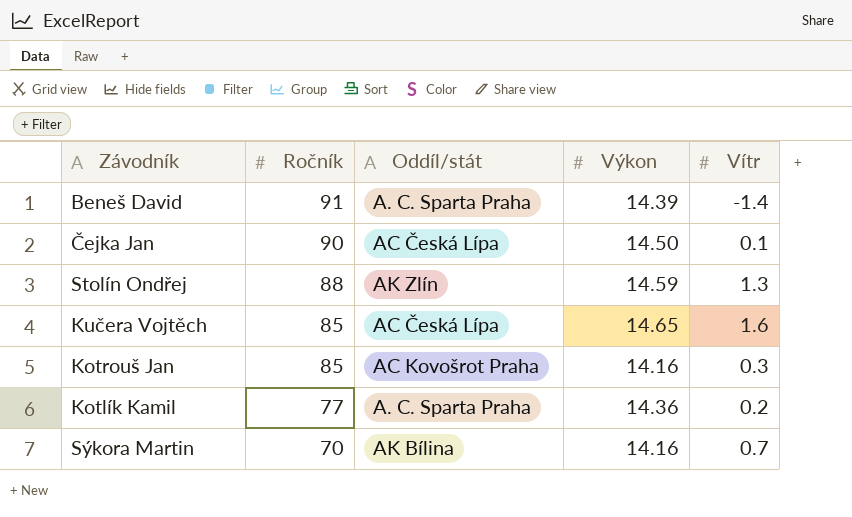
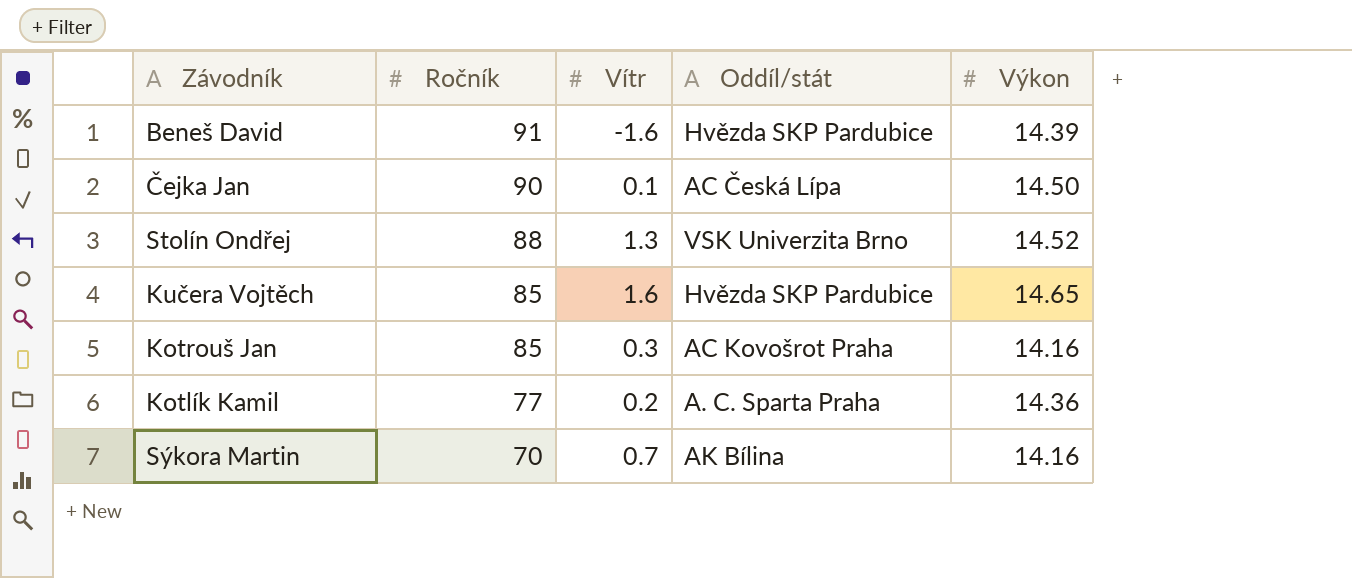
column Vítr | position: 5 -> 3
Beneš David | Vítr: -1.4 -> -1.6
Beneš David | Oddíl/stát: A. C. Sparta Praha -> Hvězda SKP Pardubice
Stolín Ondřej | Oddíl/stát: AK Zlín -> VSK Univerzita Brno
Stolín Ondřej | Výkon: 14.59 -> 14.52
Kučera Vojtěch | Oddíl/stát: AC Česká Lípa -> Hvězda SKP Pardubice

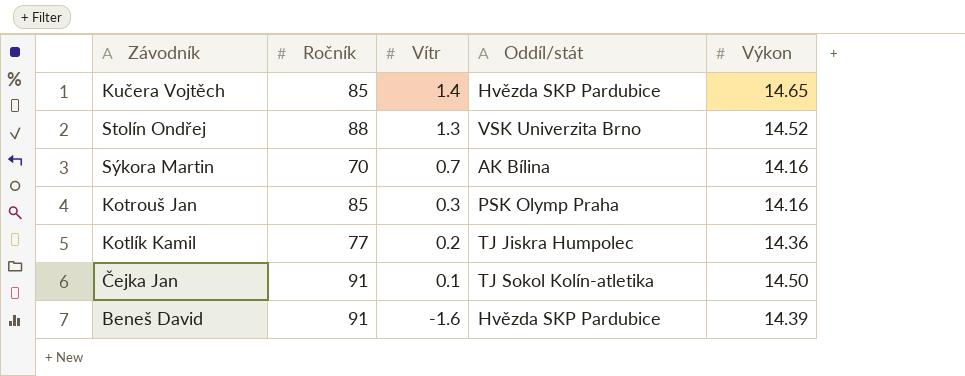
row order: Ročník descending -> Vítr descending
Kučera Vojtěch | Vítr: 1.6 -> 1.4
Kotrouš Jan | Oddíl/stát: AC Kovošrot Praha -> PSK Olymp Praha
Kotlík Kamil | Oddíl/stát: A. C. Sparta Praha -> TJ Jiskra Humpolec
Čejka Jan | Ročník: 90 -> 91
Čejka Jan | Oddíl/stát: AC Česká Lípa -> TJ Sokol Kolín-atletika

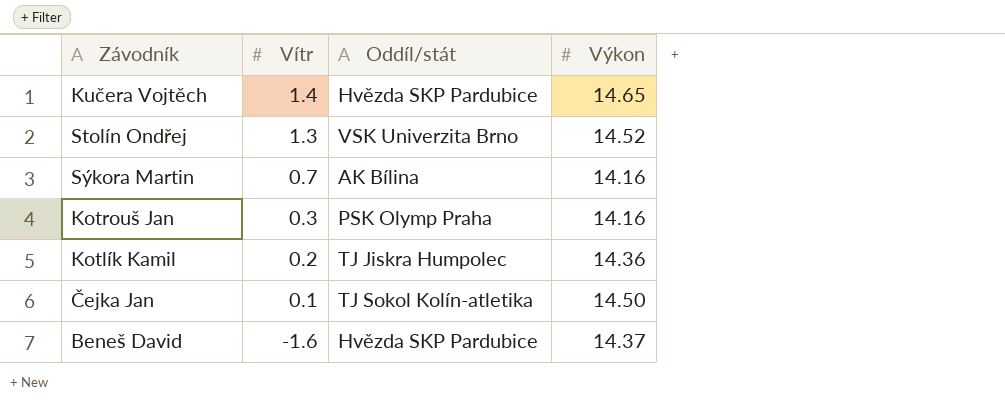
column Ročník | position: 2 -> none
Beneš David | Výkon: 14.39 -> 14.37

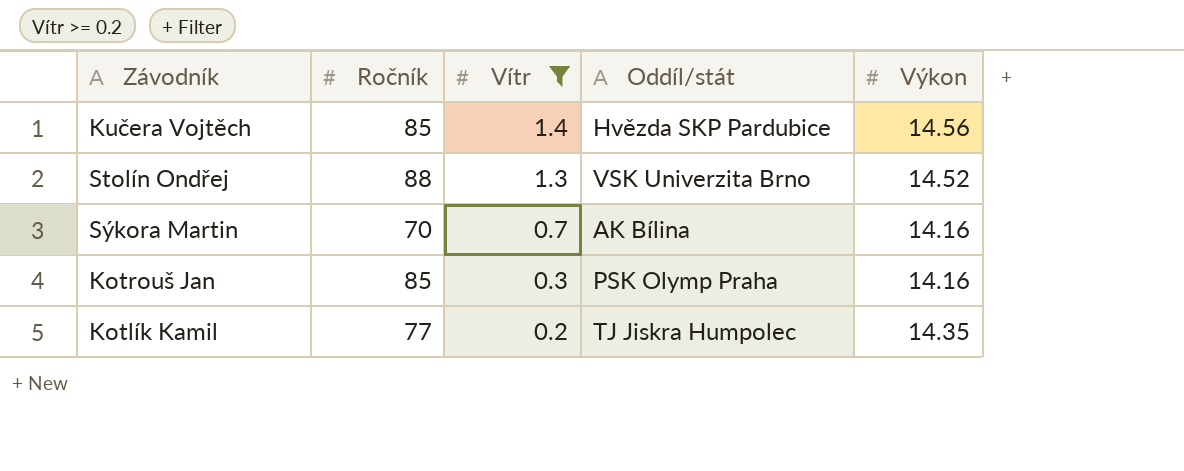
filter: none -> Vítr >= 0.2
column Ročník | position: none -> 2
Kučera Vojtěch | Výkon: 14.65 -> 14.56
Kotlík Kamil | Výkon: 14.36 -> 14.35

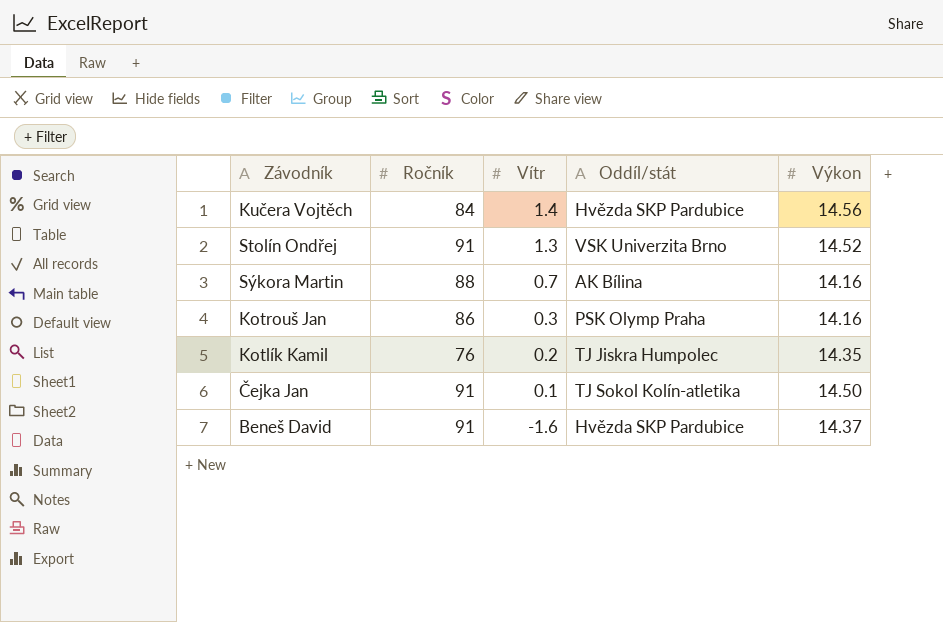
filter: Vítr >= 0.2 -> none
Kučera Vojtěch | Ročník: 85 -> 84
Stolín Ondřej | Ročník: 88 -> 91
Sýkora Martin | Ročník: 70 -> 88
Kotrouš Jan | Ročník: 85 -> 86
Kotlík Kamil | Ročník: 77 -> 76

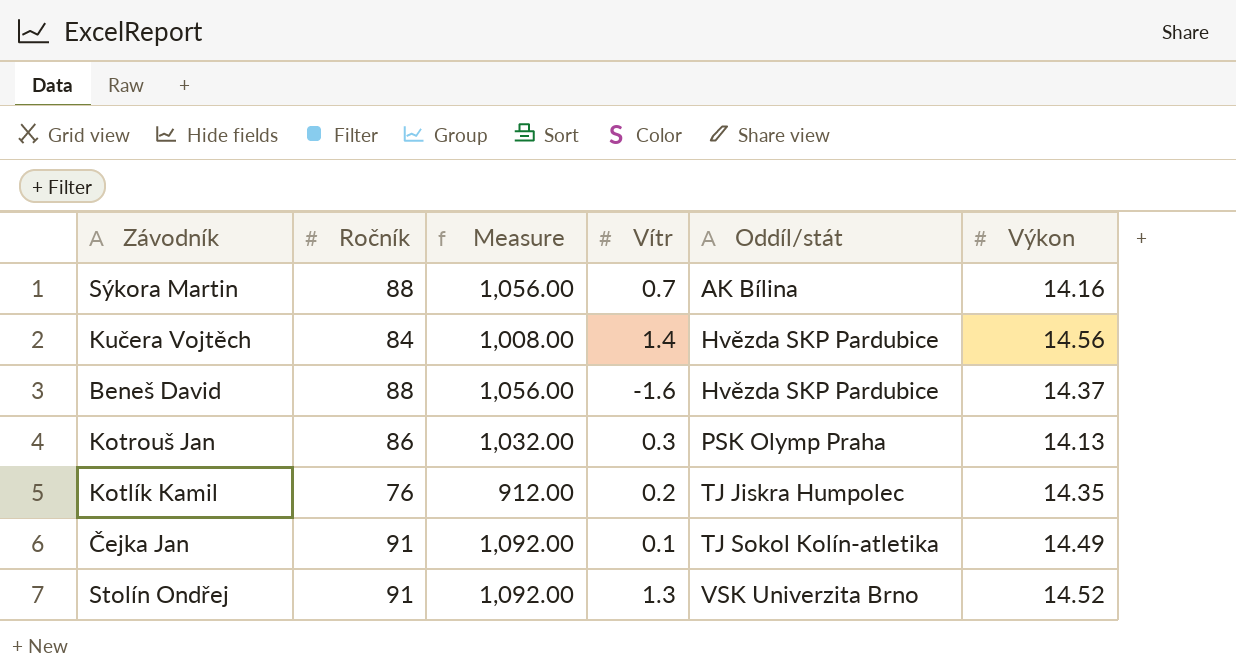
row order: Vítr descending -> Oddíl/stát ascending
column Measure | formula: none -> [Ročník] * 12
Beneš David | Ročník: 91 -> 88
Kotrouš Jan | Výkon: 14.16 -> 14.13
Čejka Jan | Výkon: 14.50 -> 14.49

